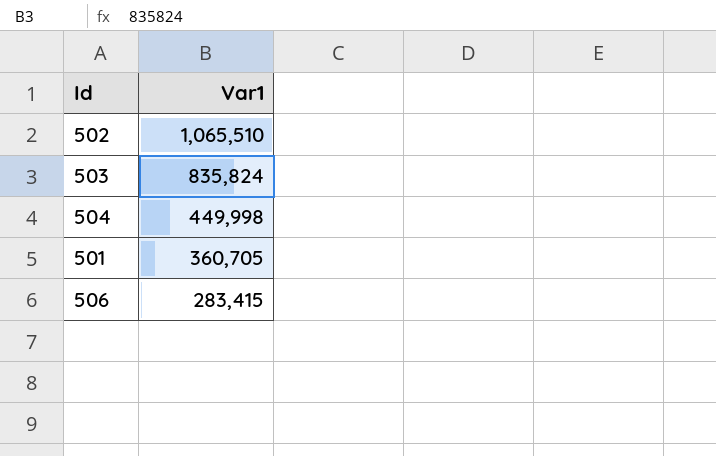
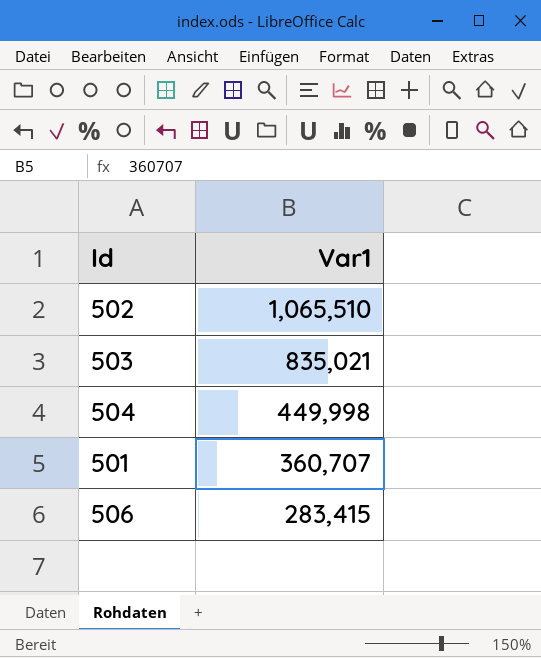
503 | Var1: 835,824 -> 835,021
501 | Var1: 360,705 -> 360,707

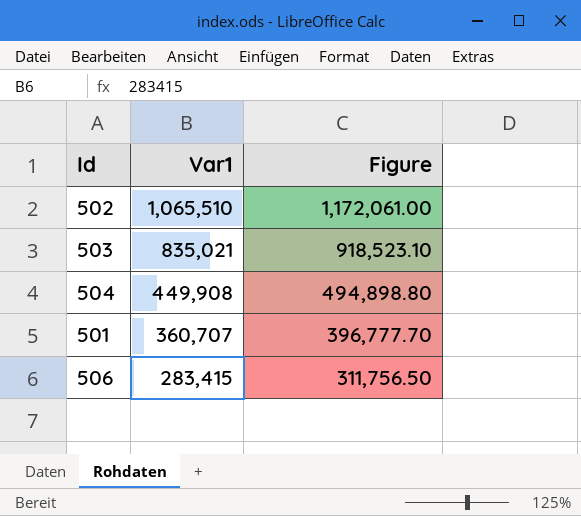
column Figure | formula: none -> [Var1] * 1.1
504 | Var1: 449,998 -> 449,908

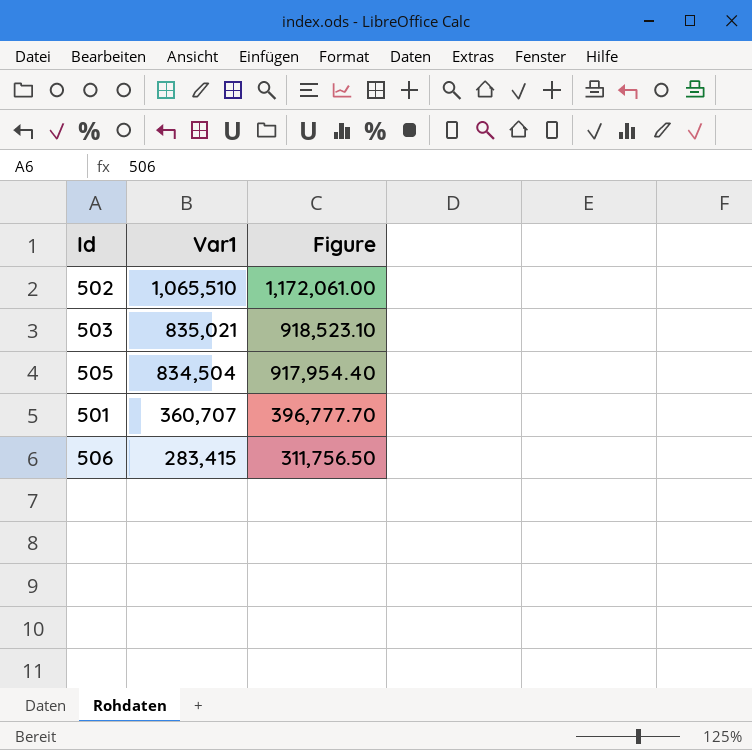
row 504: 449,908 | 494,898.80 -> none
row 505: none -> 834,504 | 917,954.40

